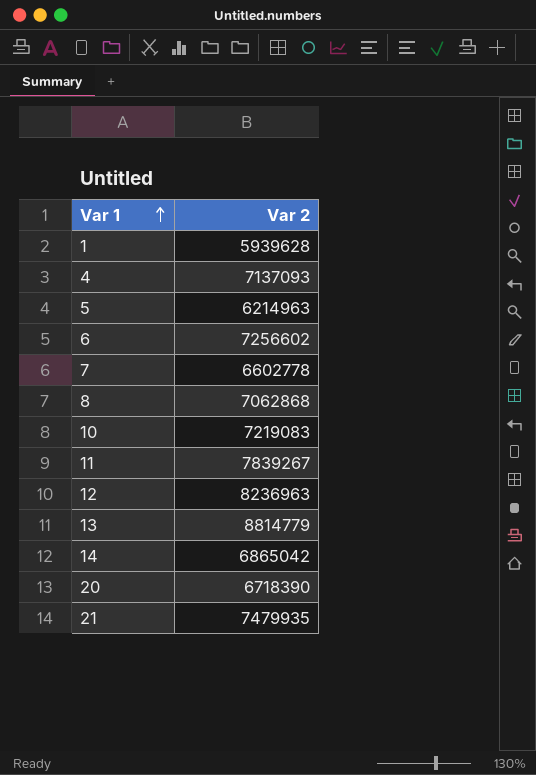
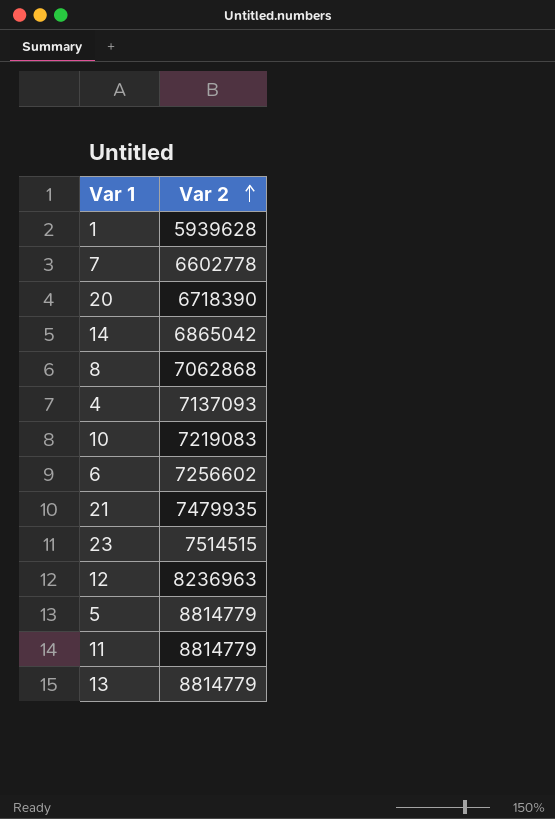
row order: Var 1 ascending -> Var 2 ascending
row 23: none -> 7514515
5 | Var 2: 6214963 -> 8814779
11 | Var 2: 7839267 -> 8814779

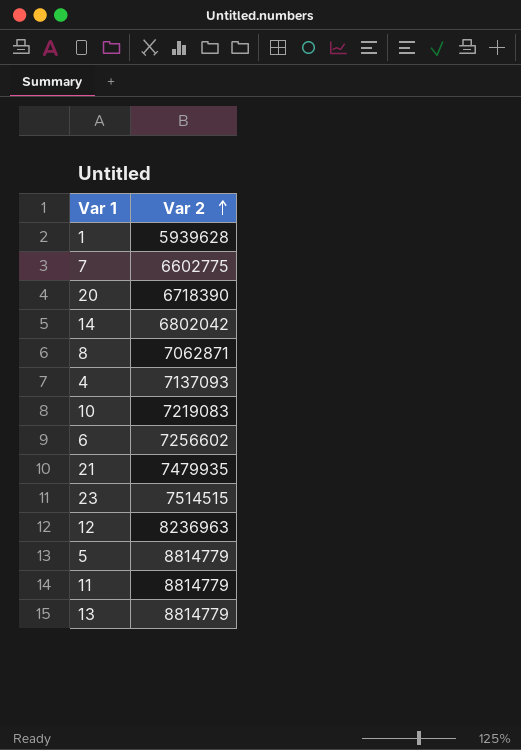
7 | Var 2: 6602778 -> 6602775
14 | Var 2: 6865042 -> 6802042
8 | Var 2: 7062868 -> 7062871

